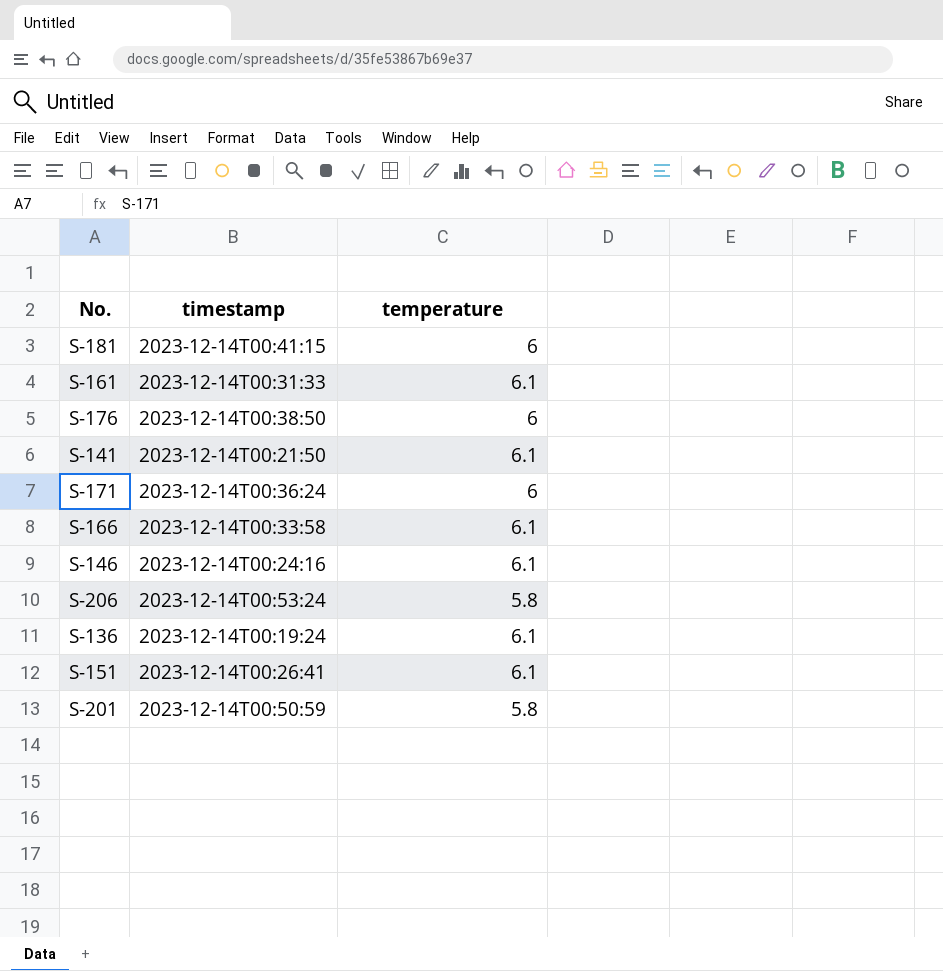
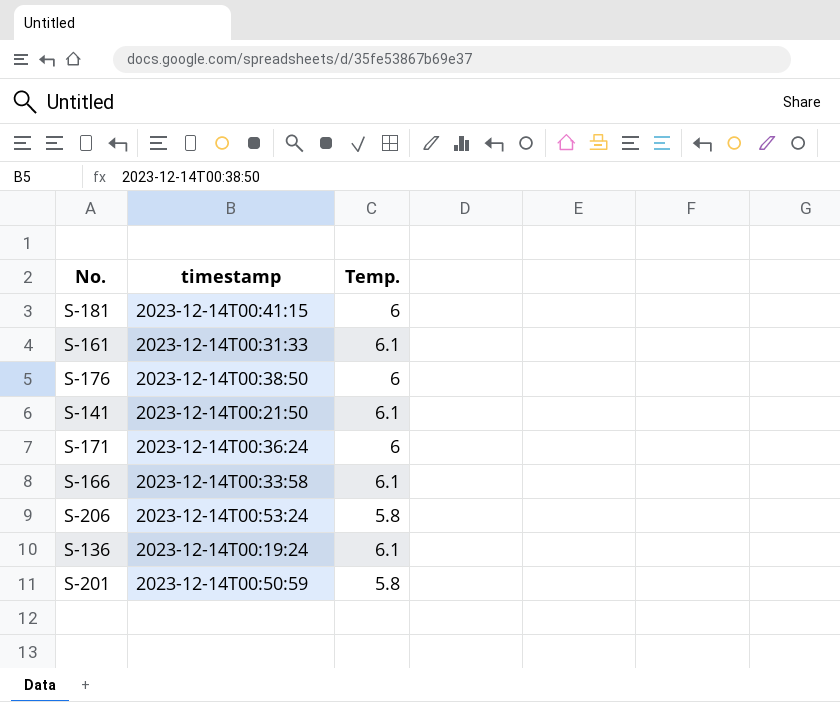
column name: temperature -> Temp.
row S-146: 2023-12-14T00:24:16 | 6.1 -> none
row S-151: 2023-12-14T00:26:41 | 6.1 -> none

